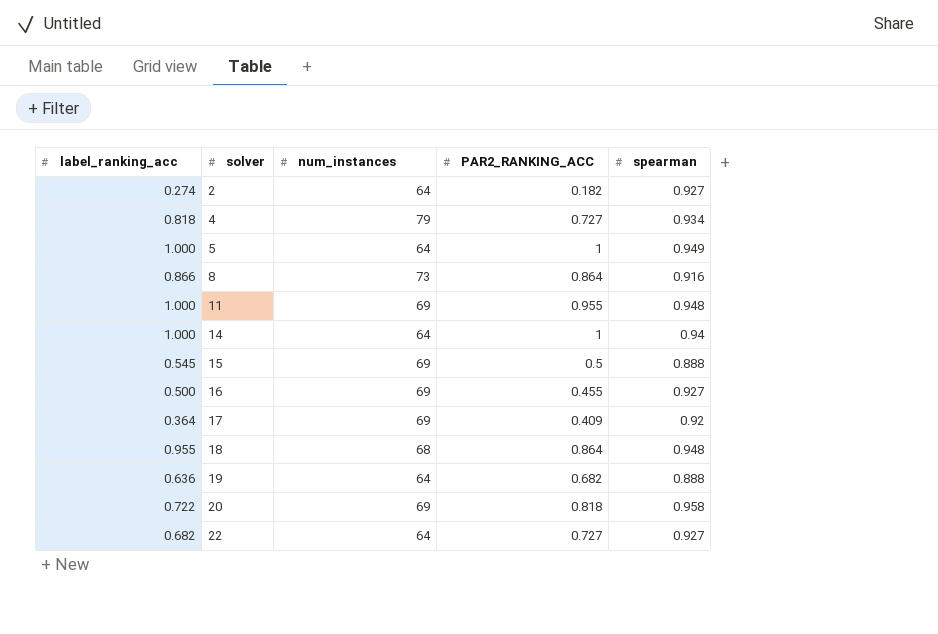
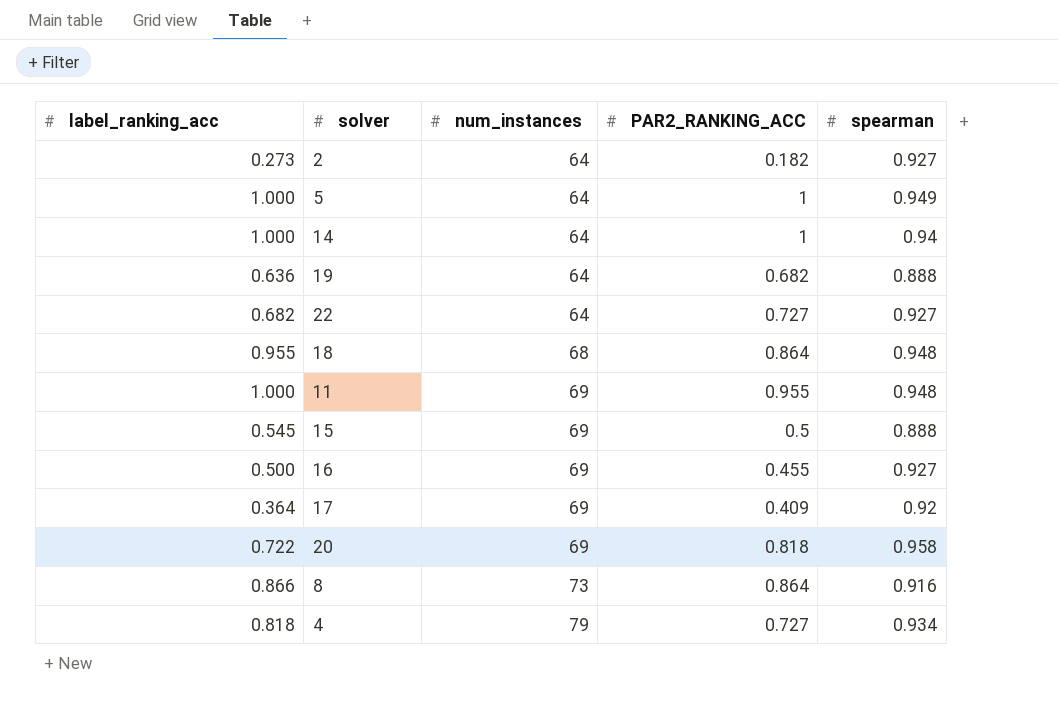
row order: solver ascending -> num_instances ascending
2 | label_ranking_acc: 0.274 -> 0.273

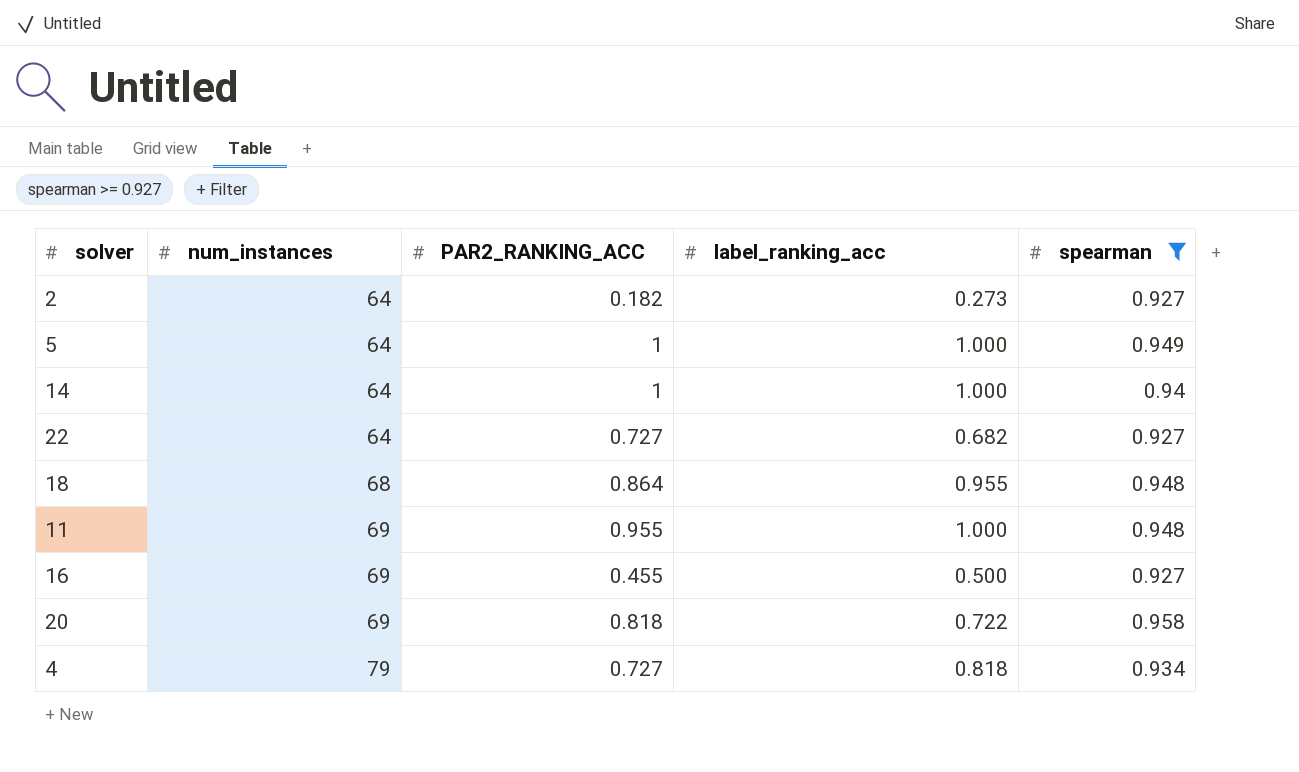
filter: none -> spearman >= 0.927
column label_ranking_acc | position: 1 -> 4

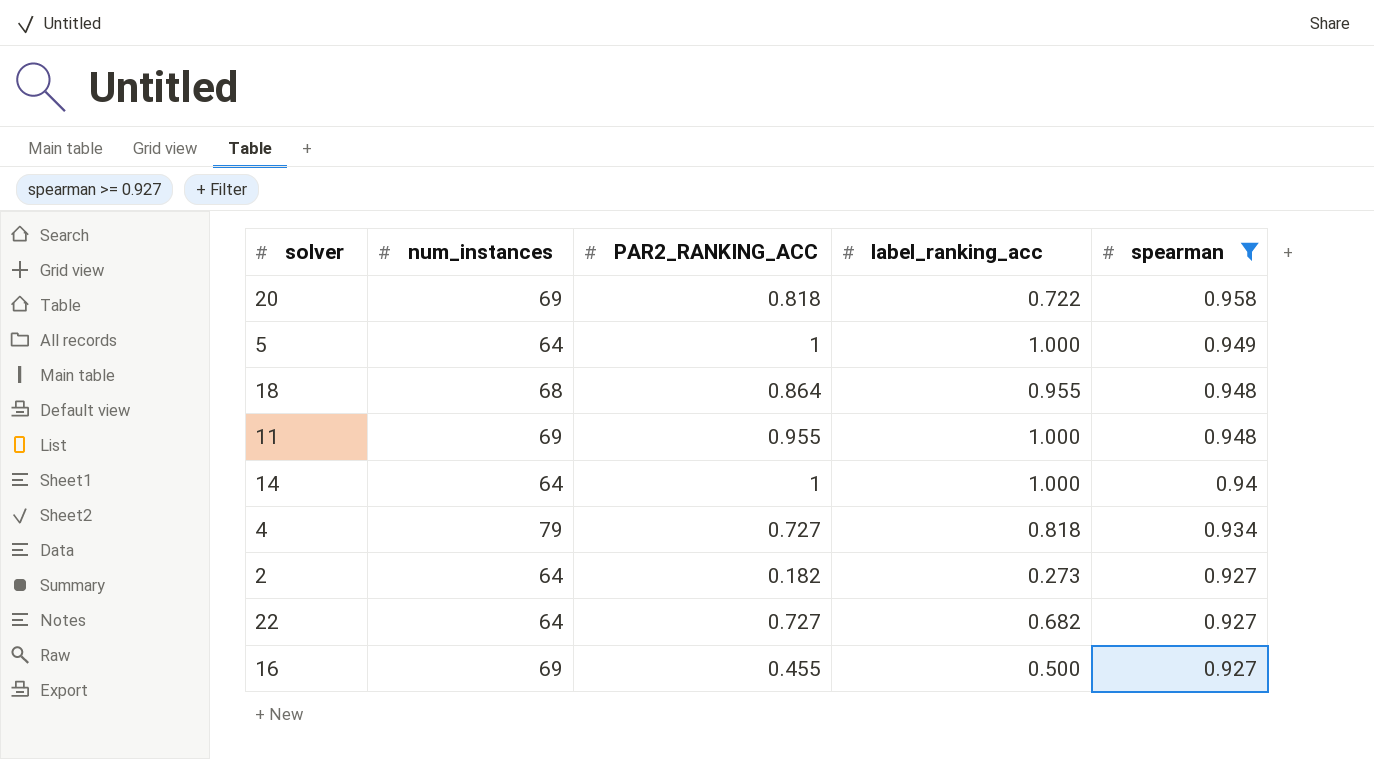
row order: num_instances ascending -> spearman descending

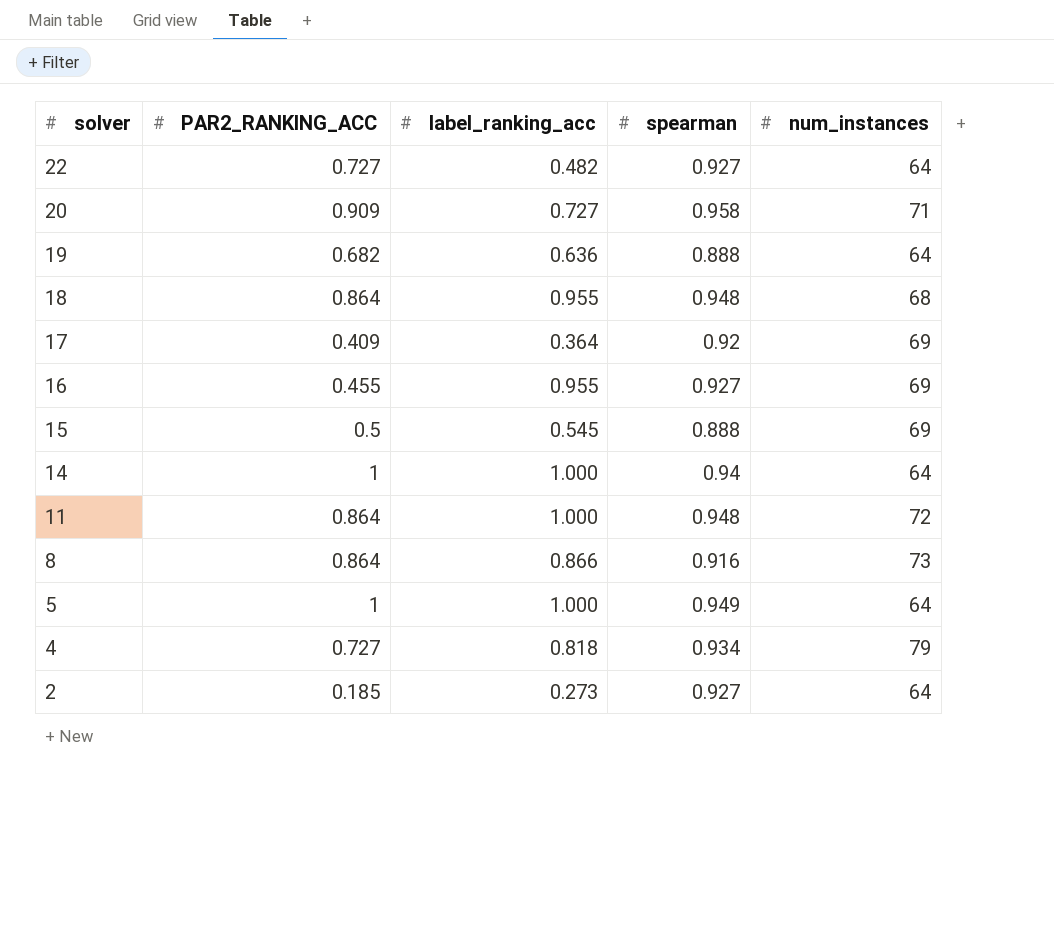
filter: spearman >= 0.927 -> none
row order: spearman descending -> solver descending
column num_instances | position: 2 -> 5
22 | label_ranking_acc: 0.682 -> 0.482
20 | PAR2_RANKING_ACC: 0.818 -> 0.909
20 | label_ranking_acc: 0.722 -> 0.727
20 | num_instances: 69 -> 71
16 | label_ranking_acc: 0.500 -> 0.955
11 | PAR2_RANKING_ACC: 0.955 -> 0.864
11 | num_instances: 69 -> 72
2 | PAR2_RANKING_ACC: 0.182 -> 0.185

